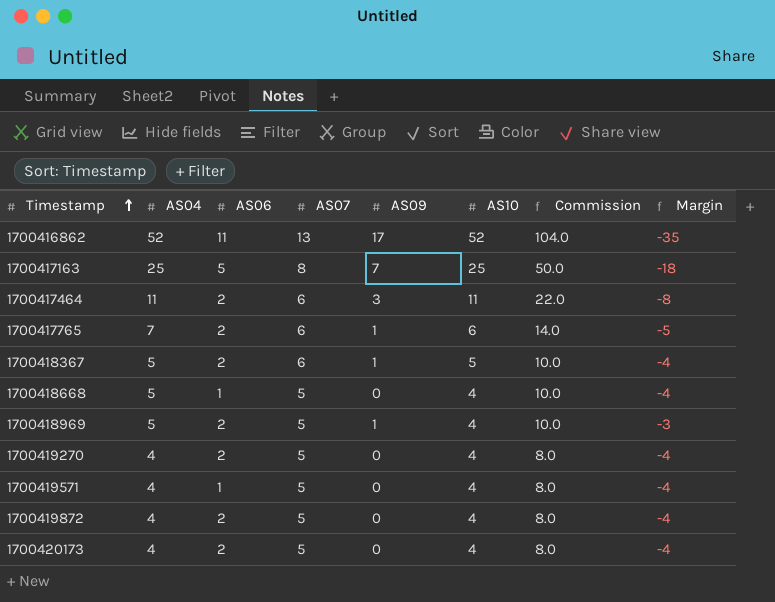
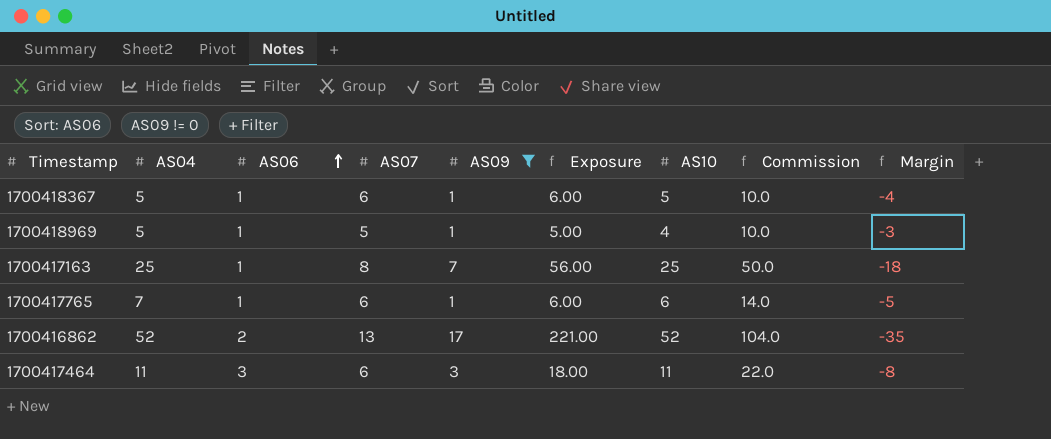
filter: none -> AS09 != 0
row order: Timestamp ascending -> AS06 ascending
column Exposure | formula: none -> [AS07] * [AS09]
1700418367 | AS06: 2 -> 1
1700418969 | AS06: 2 -> 1
1700417163 | AS06: 5 -> 1
1700417765 | AS06: 2 -> 1
1700416862 | AS06: 11 -> 2
1700417464 | AS06: 2 -> 3

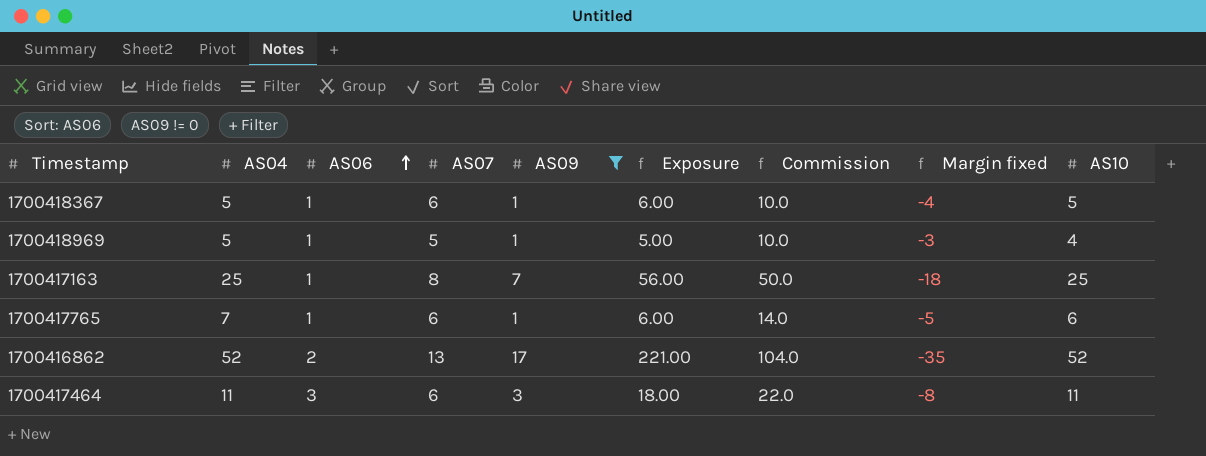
column name: Margin -> Margin fixed
column AS10 | position: 7 -> 9

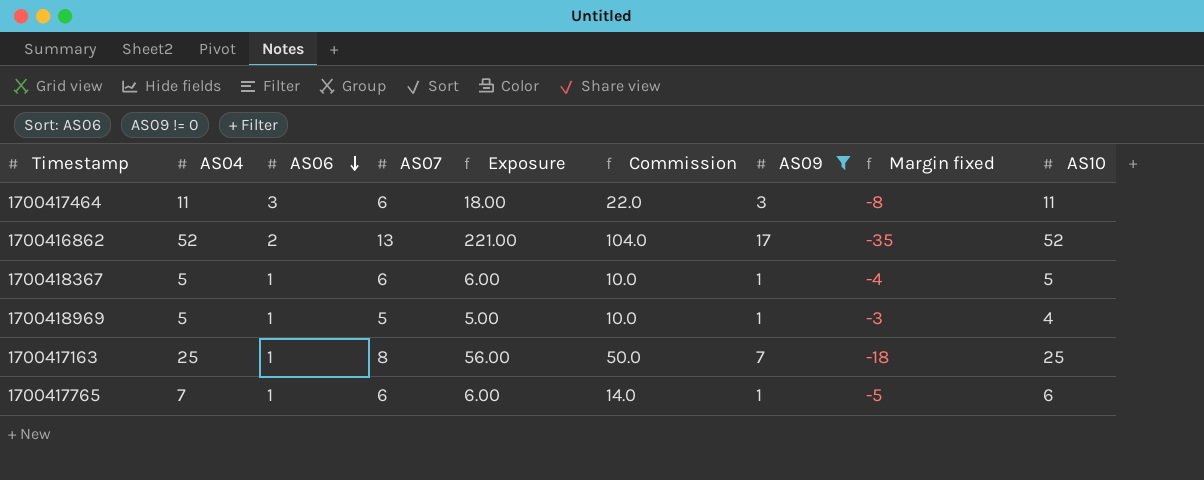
row order: AS06 ascending -> AS06 descending
column AS09 | position: 5 -> 7

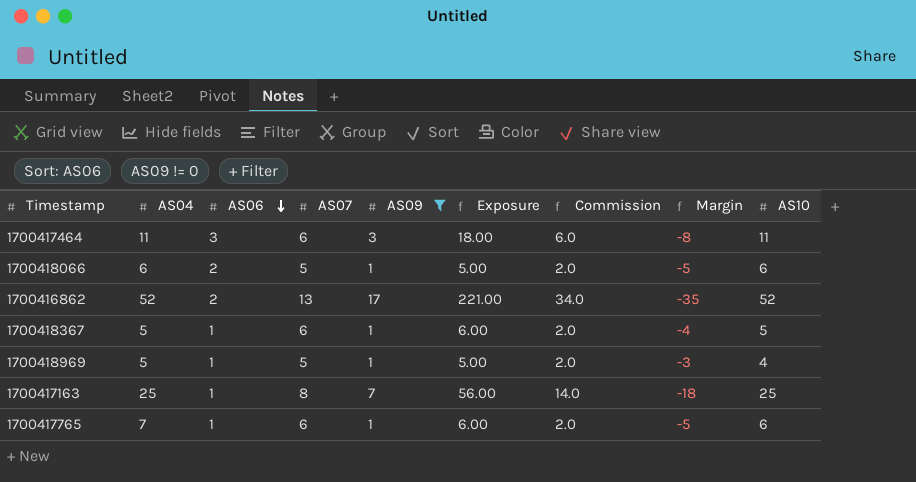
column AS09 | position: 7 -> 5
column Commission | formula: [AS04] * 2 -> [AS09] * 2
column name: Margin fixed -> Margin
row 1700418066: none -> 6 | 2 | 5 | 1 | 5.00 | 2.0 | -5 | 6

